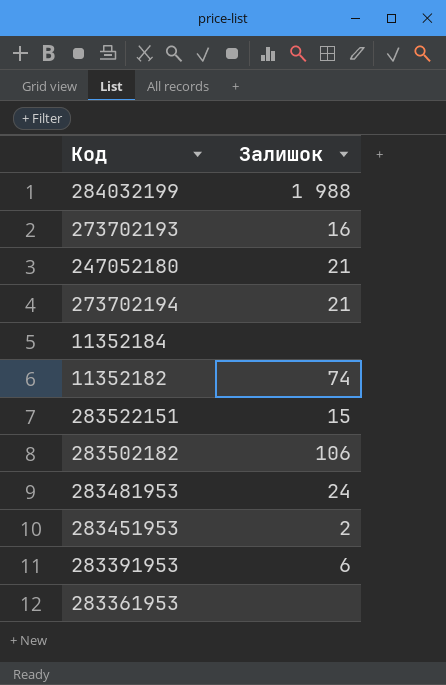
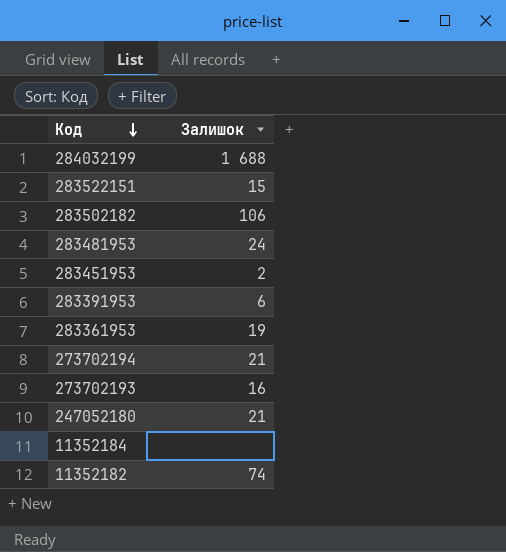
row order: none -> Код descending
284032199 | Залишок: 1 988 -> 1 688
283361953 | Залишок: none -> 19

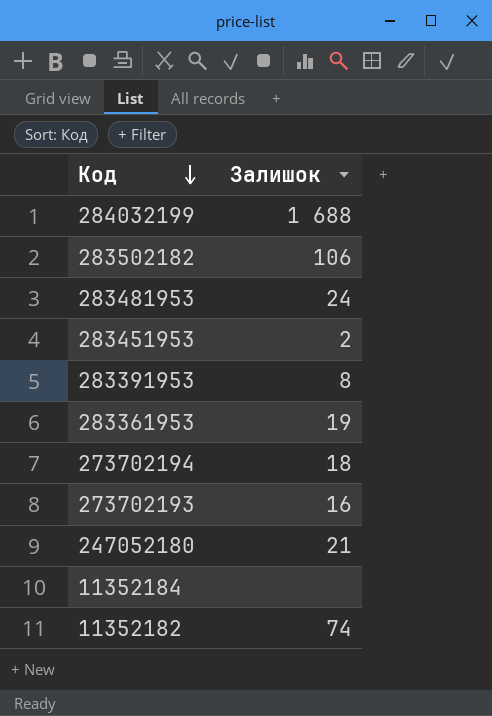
row 283522151: 15 -> none
283391953 | Залишок: 6 -> 8
273702194 | Залишок: 21 -> 18

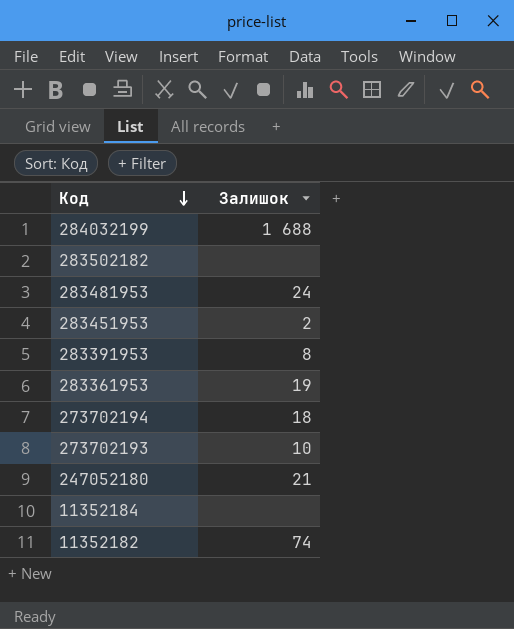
283502182 | Залишок: 106 -> none
273702193 | Залишок: 16 -> 10

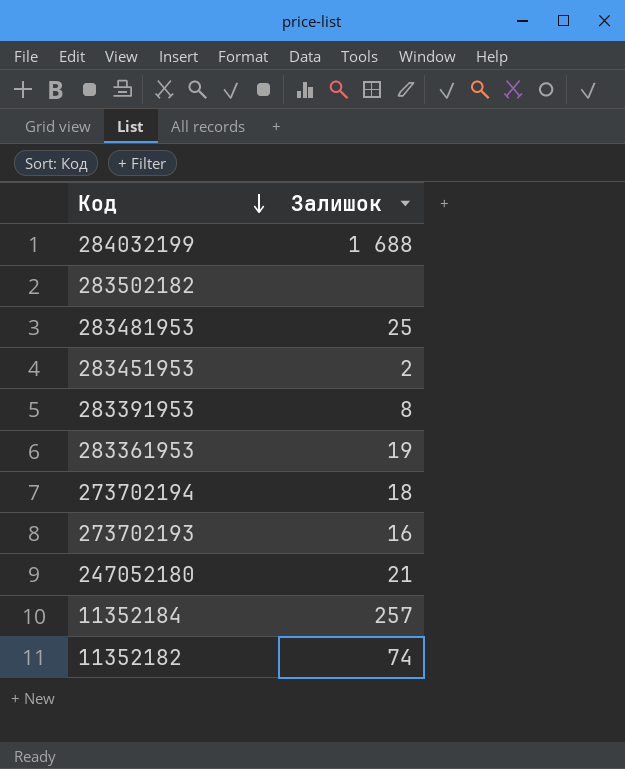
283481953 | Залишок: 24 -> 25
273702193 | Залишок: 10 -> 16
11352184 | Залишок: none -> 257

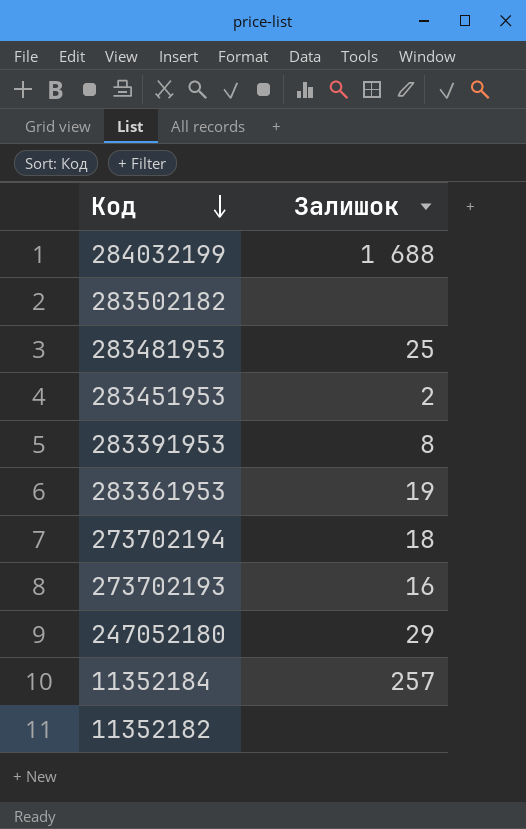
247052180 | Залишок: 21 -> 29
11352182 | Залишок: 74 -> none

